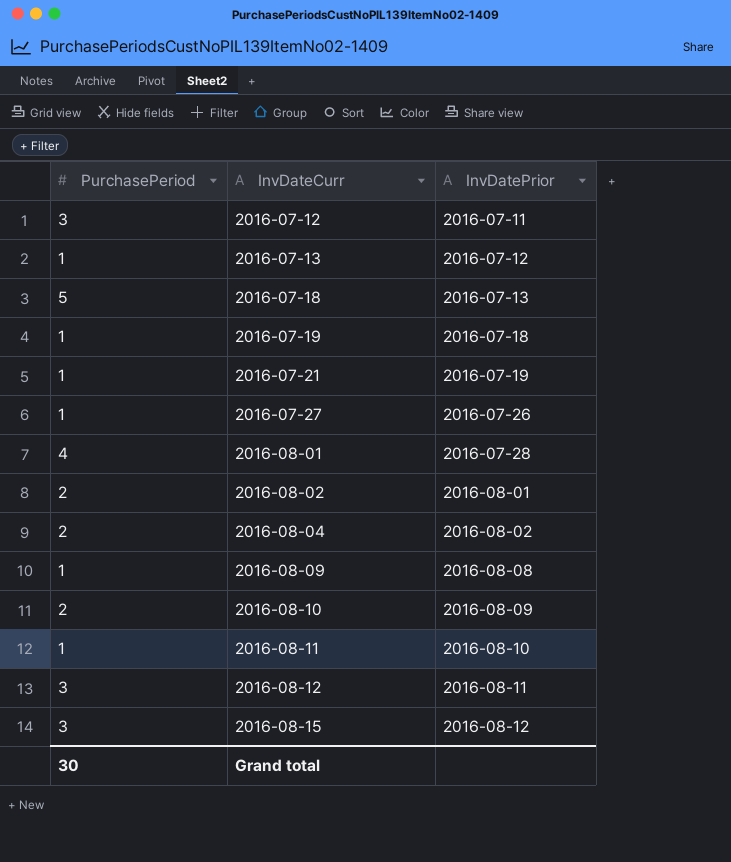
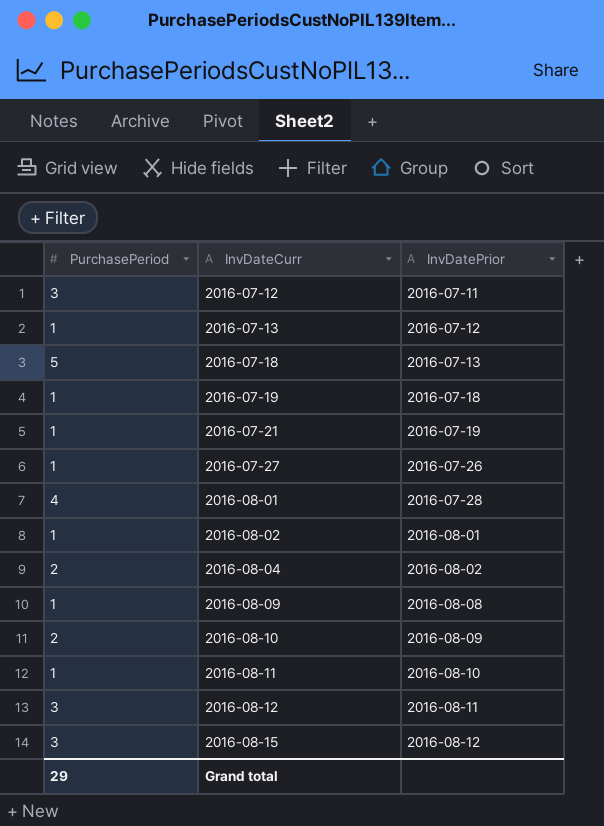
2016-08-02 | PurchasePeriod: 2 -> 1
Grand total | PurchasePeriod: 30 -> 29

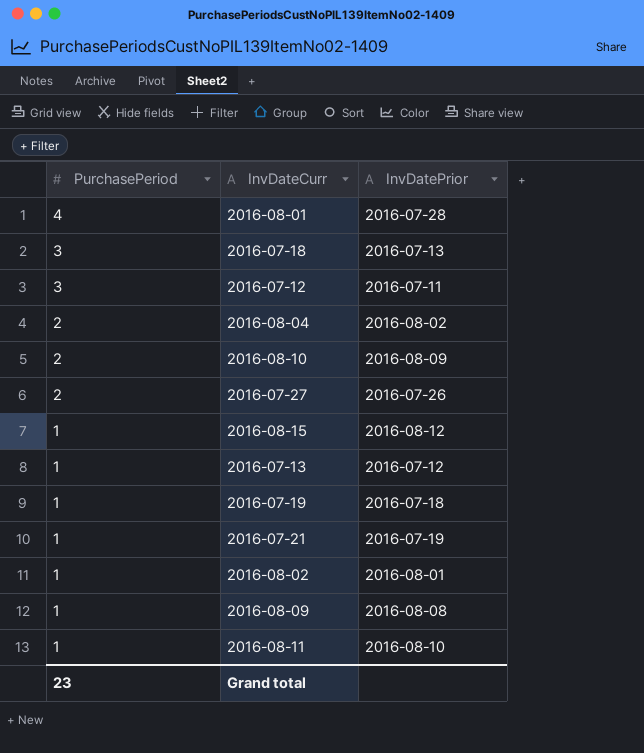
row order: InvDateCurr ascending -> PurchasePeriod descending
row 2016-08-12: 3 | 2016-08-11 -> none
2016-07-18 | PurchasePeriod: 5 -> 3
2016-07-27 | PurchasePeriod: 1 -> 2
2016-08-15 | PurchasePeriod: 3 -> 1
Grand total | PurchasePeriod: 29 -> 23

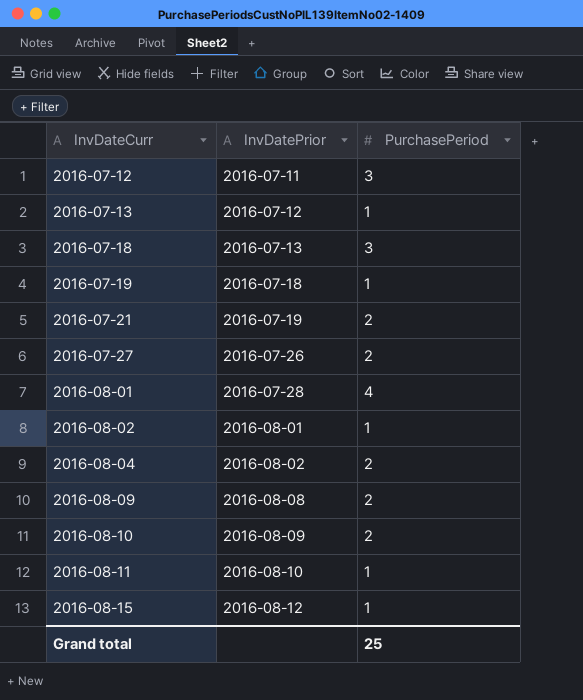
row order: PurchasePeriod descending -> InvDateCurr ascending
column PurchasePeriod | position: 1 -> 3
2016-07-21 | PurchasePeriod: 1 -> 2
2016-08-09 | PurchasePeriod: 1 -> 2
Grand total | PurchasePeriod: 23 -> 25

